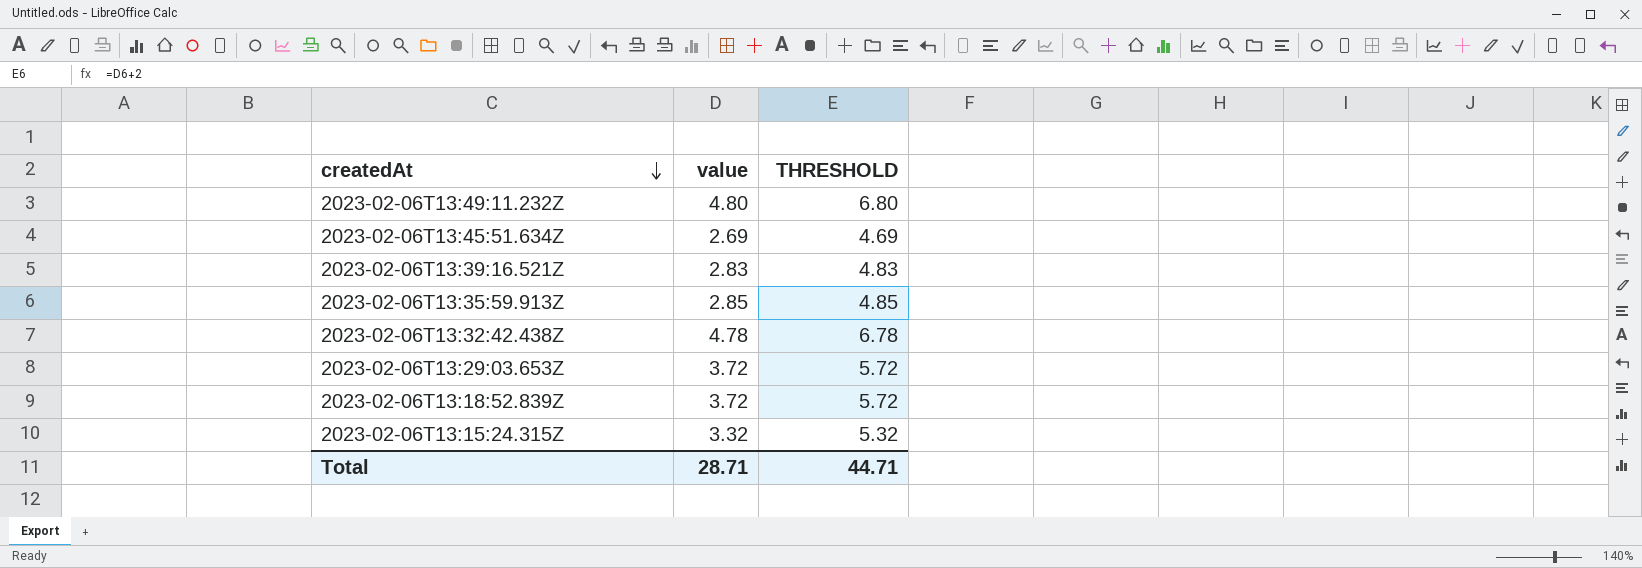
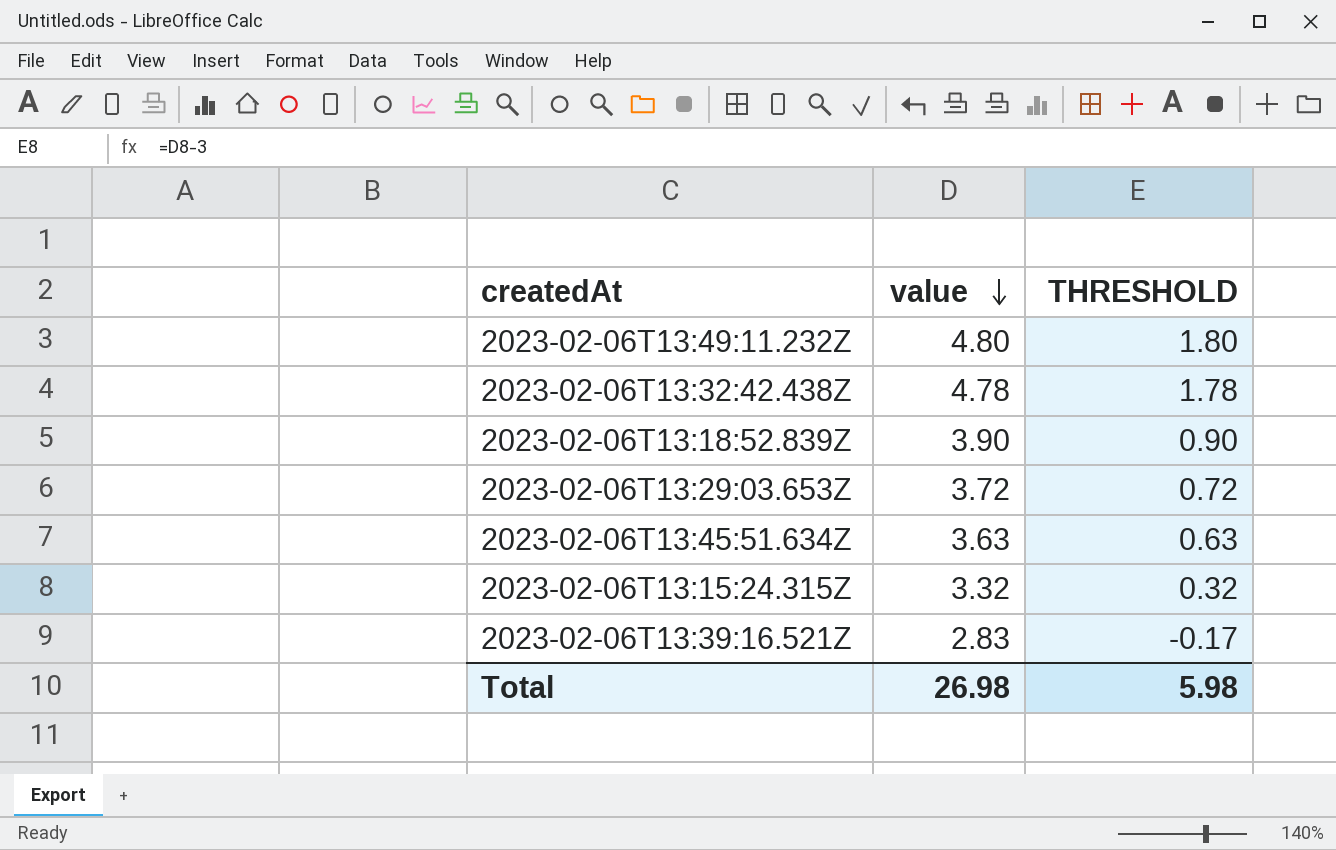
row order: createdAt descending -> value descending
column THRESHOLD | formula: [value] + 2 -> [value] - 3
row 2023-02-06T13:35:59.913Z: 2.85 | 4.85 -> none
2023-02-06T13:18:52.839Z | value: 3.72 -> 3.90
2023-02-06T13:45:51.634Z | value: 2.69 -> 3.63
Total | value: 28.71 -> 26.98
Total | THRESHOLD: 44.71 -> 5.98

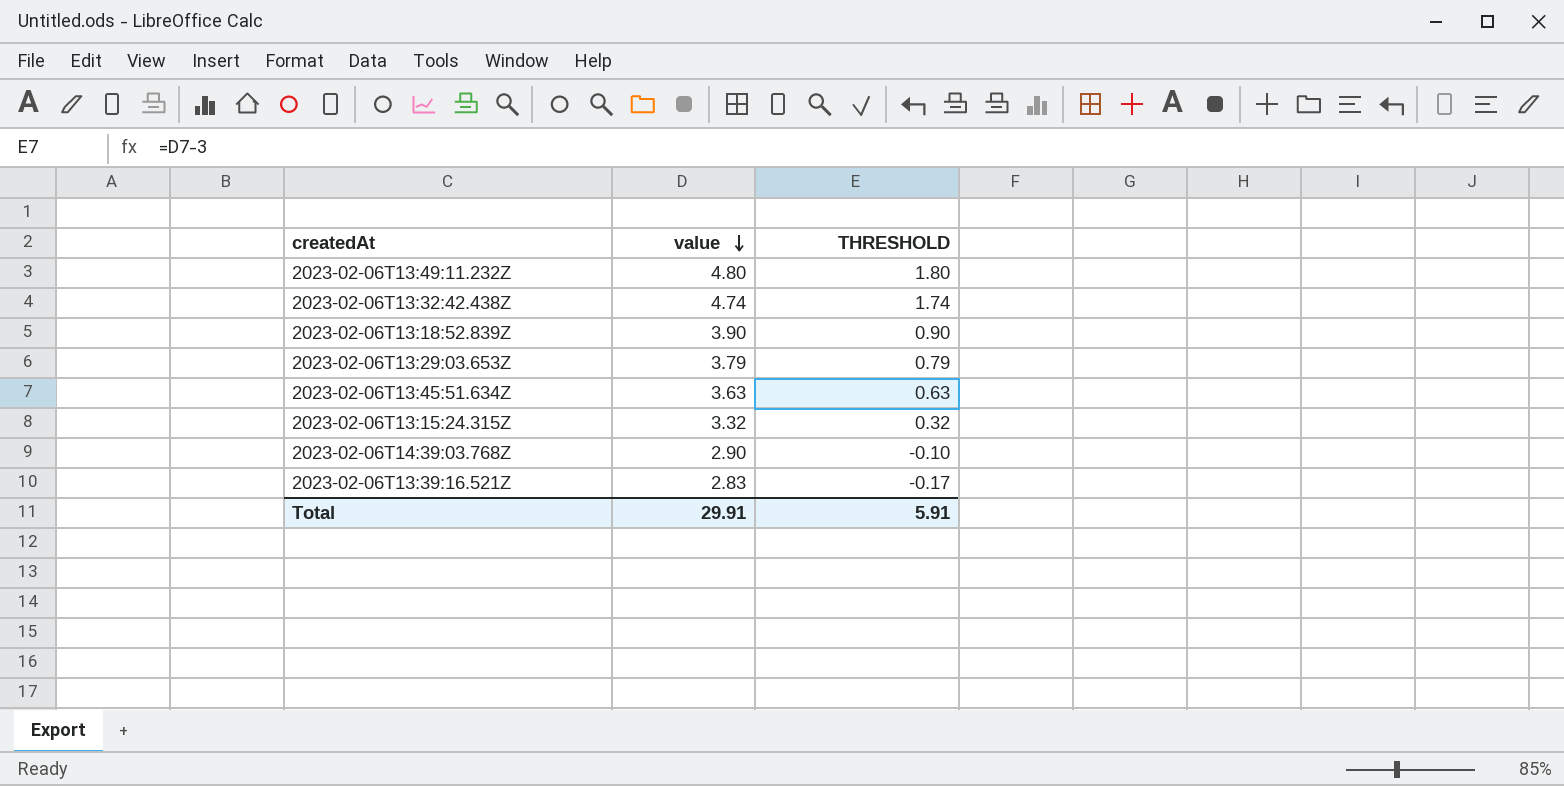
2023-02-06T13:32:42.438Z | value: 4.78 -> 4.74
2023-02-06T13:32:42.438Z | THRESHOLD: 1.78 -> 1.74
2023-02-06T13:29:03.653Z | value: 3.72 -> 3.79
2023-02-06T13:29:03.653Z | THRESHOLD: 0.72 -> 0.79
row 2023-02-06T14:39:03.768Z: none -> 2.90 | -0.10
Total | value: 26.98 -> 29.91
Total | THRESHOLD: 5.98 -> 5.91

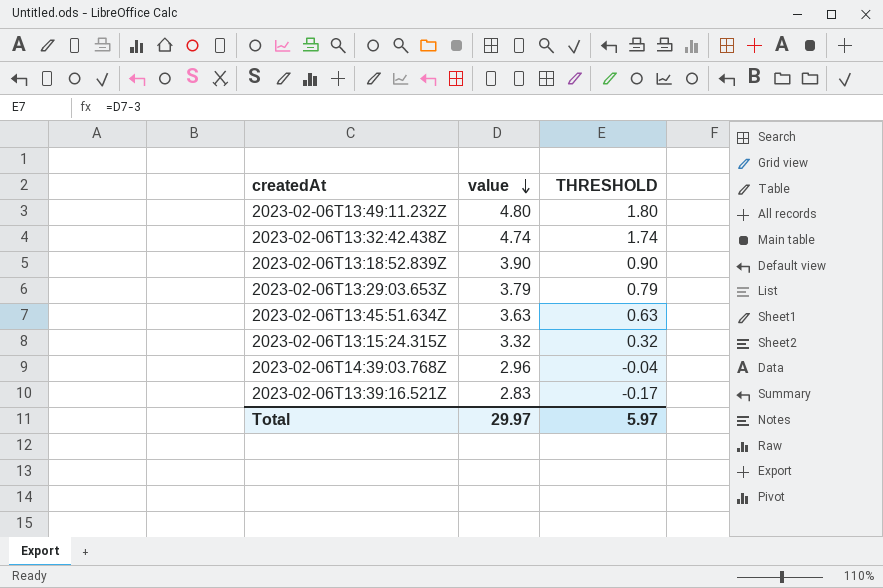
2023-02-06T14:39:03.768Z | value: 2.90 -> 2.96
2023-02-06T14:39:03.768Z | THRESHOLD: -0.10 -> -0.04
Total | value: 29.91 -> 29.97
Total | THRESHOLD: 5.91 -> 5.97

